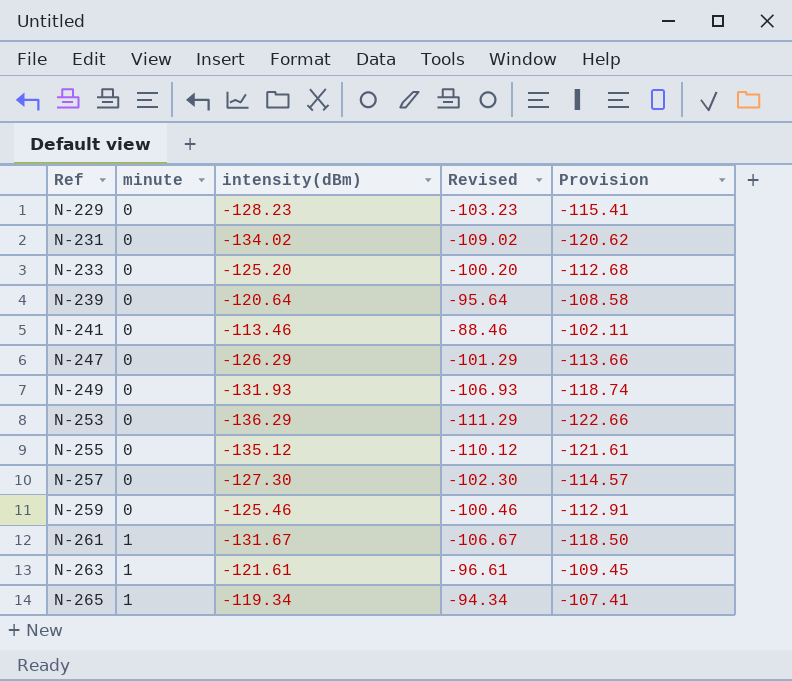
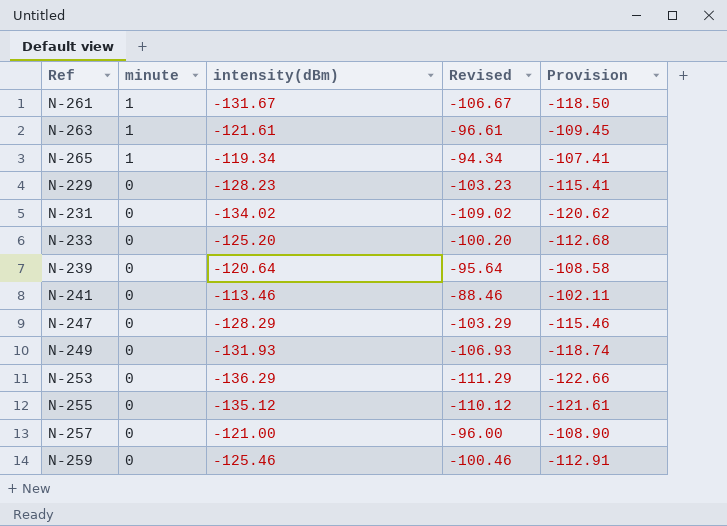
row order: Ref ascending -> minute descending
N-247 | intensity(dBm): -126.29 -> -128.29
N-247 | Revised: -101.29 -> -103.29
N-247 | Provision: -113.66 -> -115.46
N-257 | intensity(dBm): -127.30 -> -121.00
N-257 | Revised: -102.30 -> -96.00
N-257 | Provision: -114.57 -> -108.90

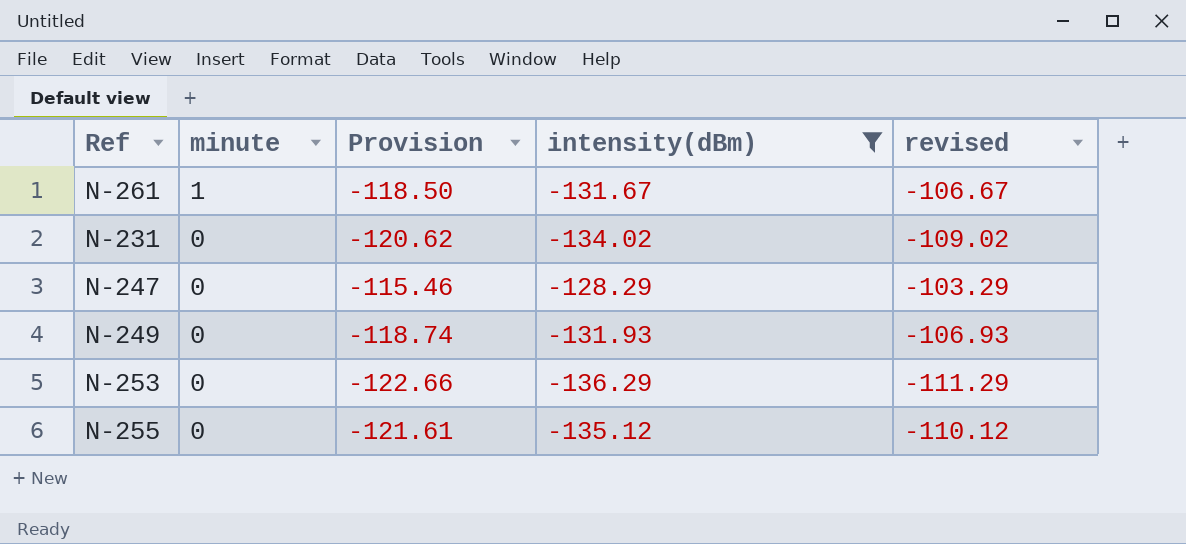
filter: none -> intensity(dBm) <= -128.29
column Provision | position: 5 -> 3
column name: Revised -> revised

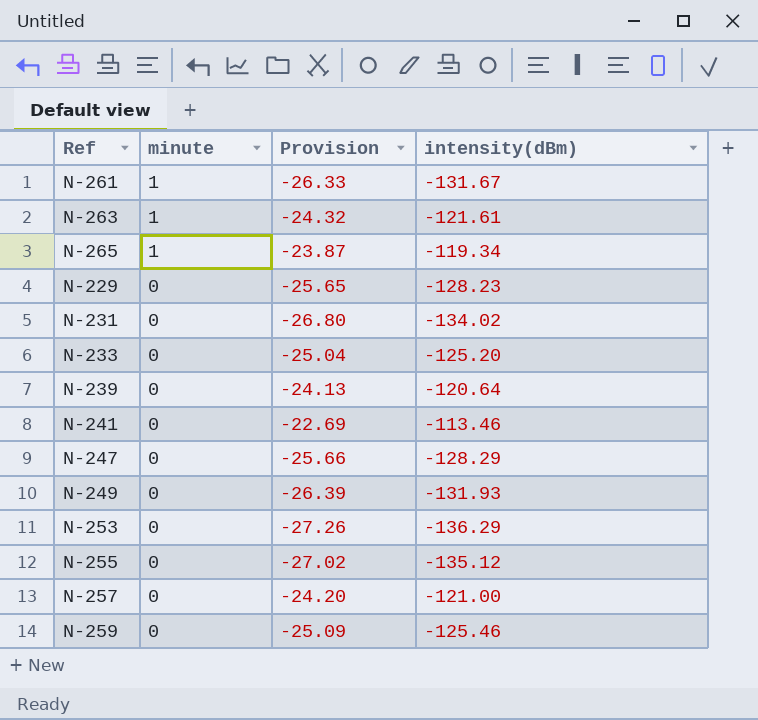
filter: intensity(dBm) <= -128.29 -> none
column revised | formula: [intensity(dBm)] + 25 -> none
column Provision | formula: [intensity(dBm)] * 0.9 -> [intensity(dBm)] * 0.2

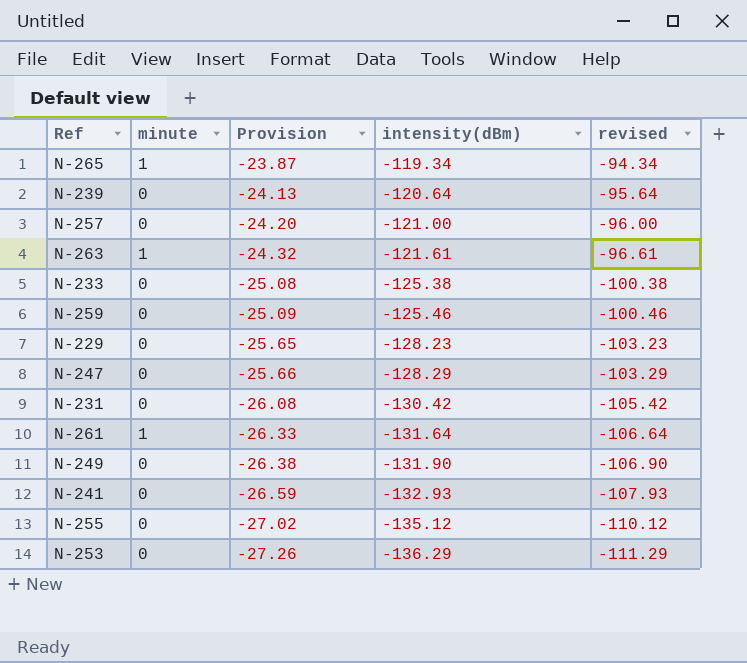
row order: minute descending -> Provision descending
column revised | formula: none -> [intensity(dBm)] + 25
N-233 | Provision: -25.04 -> -25.08
N-233 | intensity(dBm): -125.20 -> -125.38
N-231 | Provision: -26.80 -> -26.08
N-231 | intensity(dBm): -134.02 -> -130.42
N-261 | intensity(dBm): -131.67 -> -131.64
N-249 | Provision: -26.39 -> -26.38
N-249 | intensity(dBm): -131.93 -> -131.90
N-241 | Provision: -22.69 -> -26.59
N-241 | intensity(dBm): -113.46 -> -132.93

